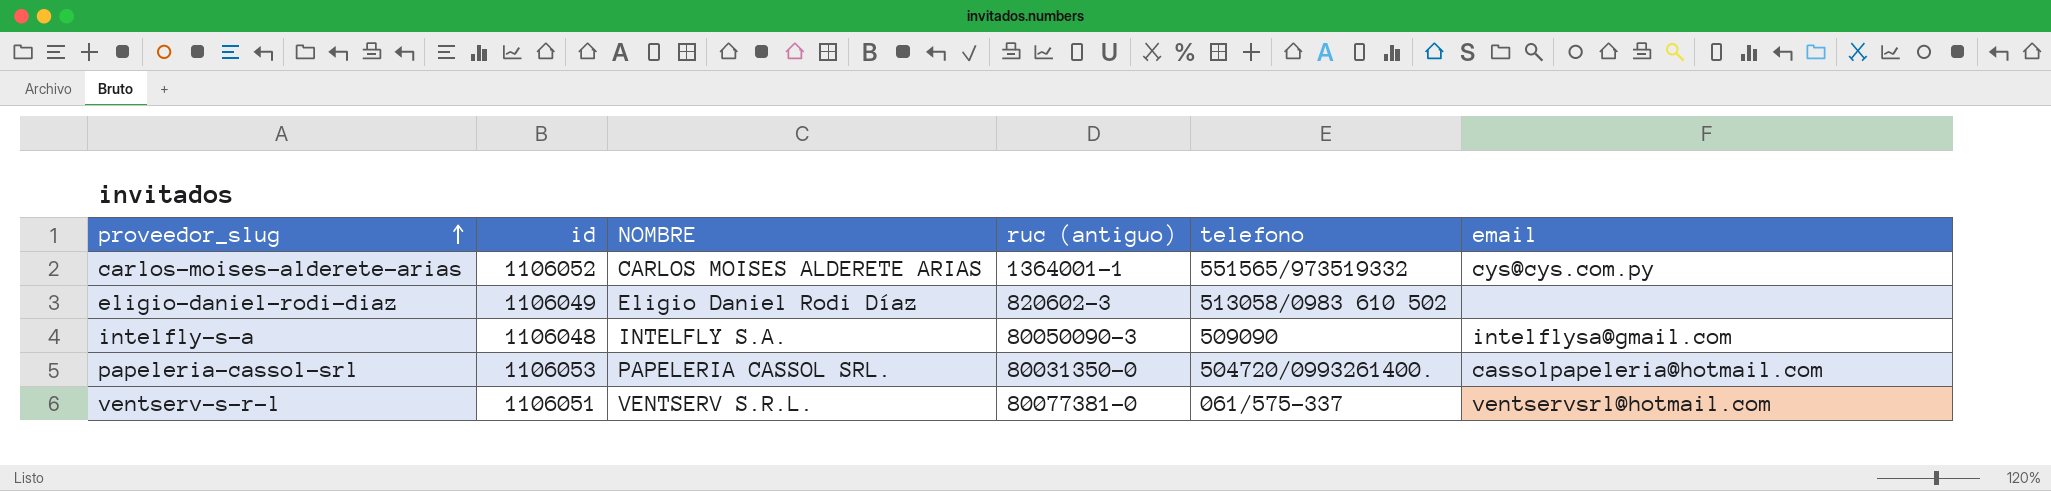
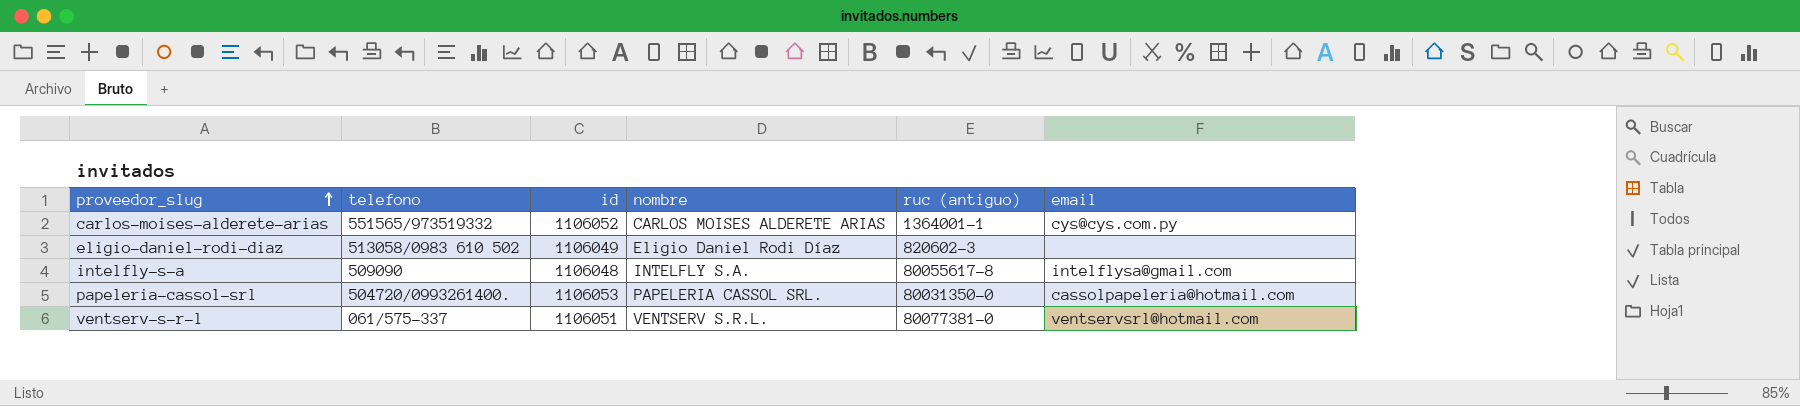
column telefono | position: 5 -> 2
column name: NOMBRE -> nombre
intelfly-s-a | ruc (antiguo): 80050090-3 -> 80055617-8

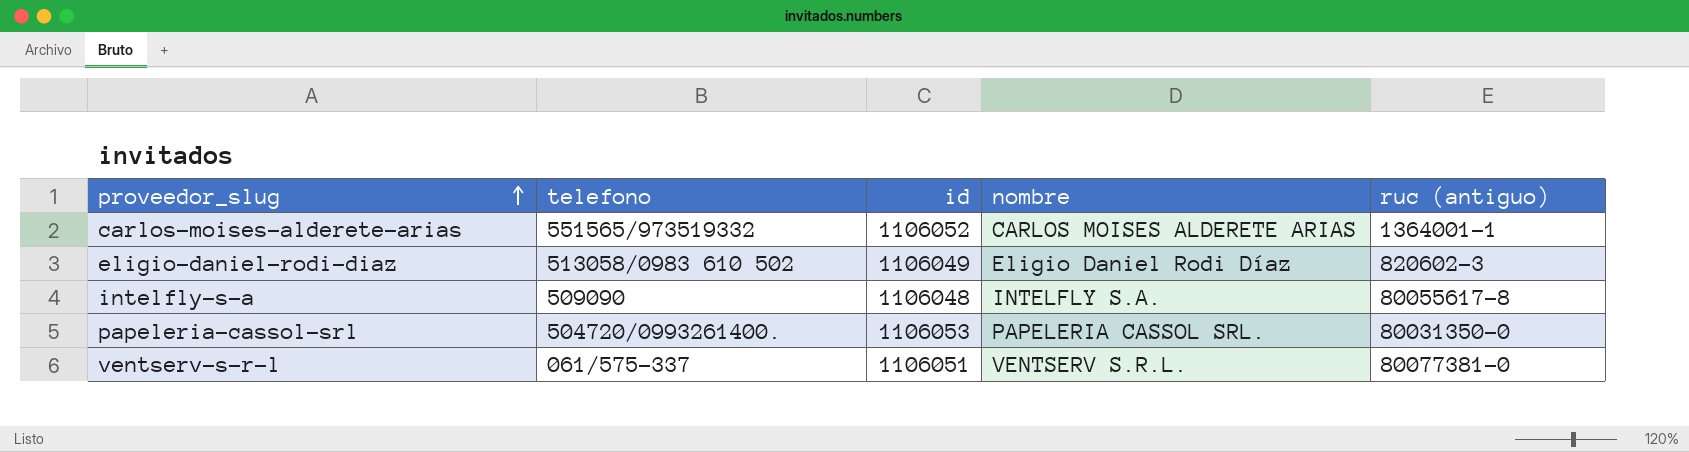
column email | position: 6 -> none

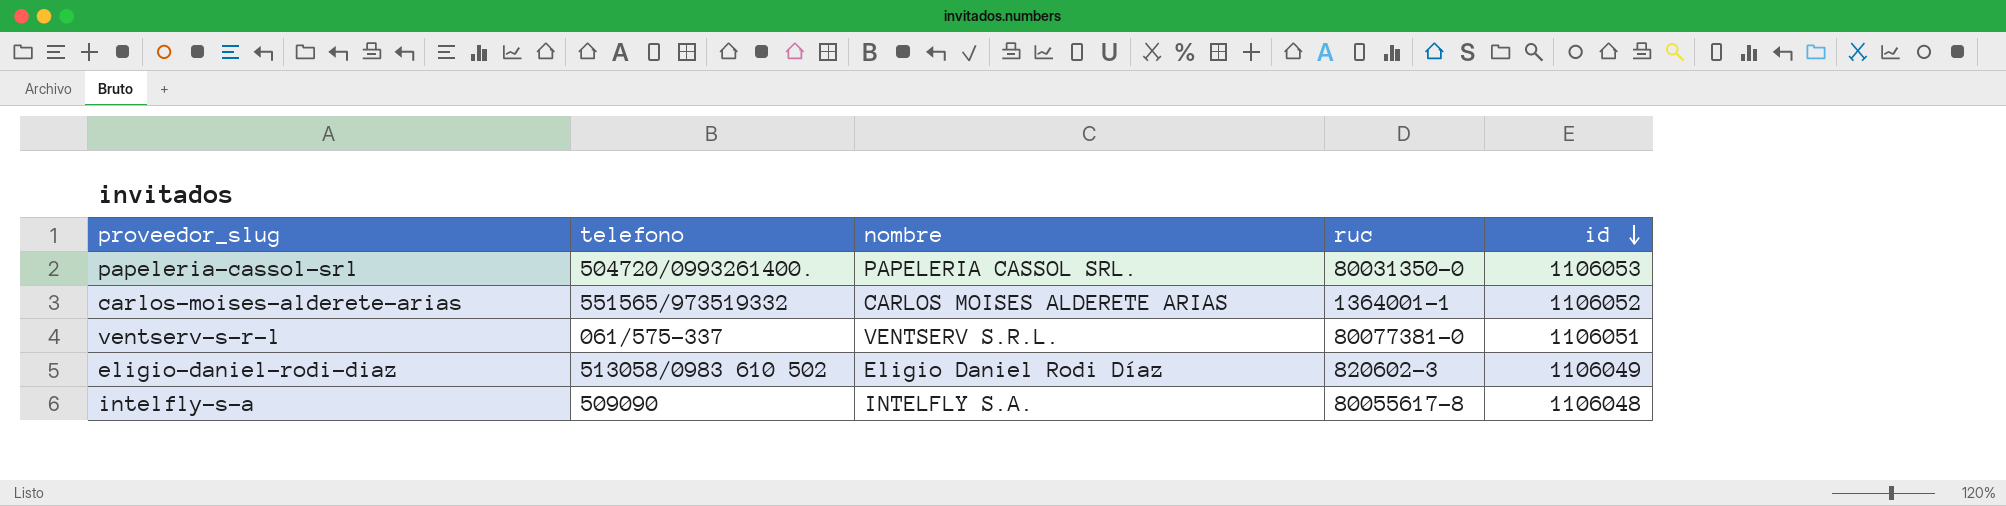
row order: proveedor_slug ascending -> id descending
column name: ruc (antiguo) -> ruc
column id | position: 3 -> 5

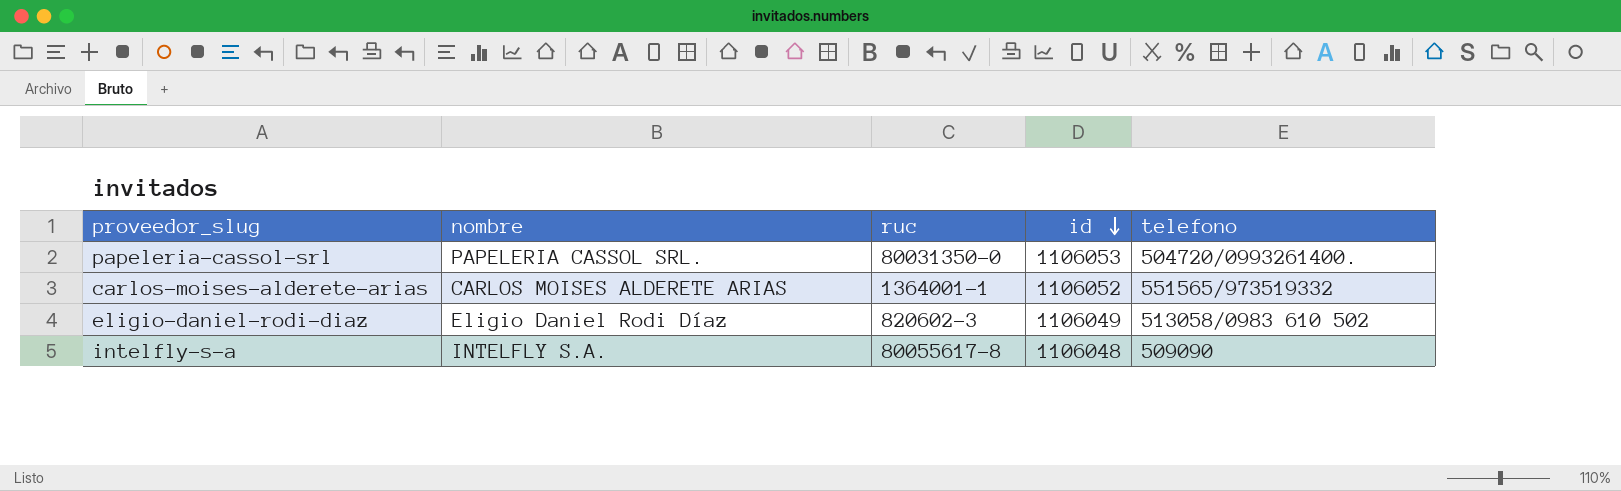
column telefono | position: 2 -> 5
row ventserv-s-r-l: 061/575-337 | VENTSERV S.R.L. | 80077381-0 | 1106051 -> none

